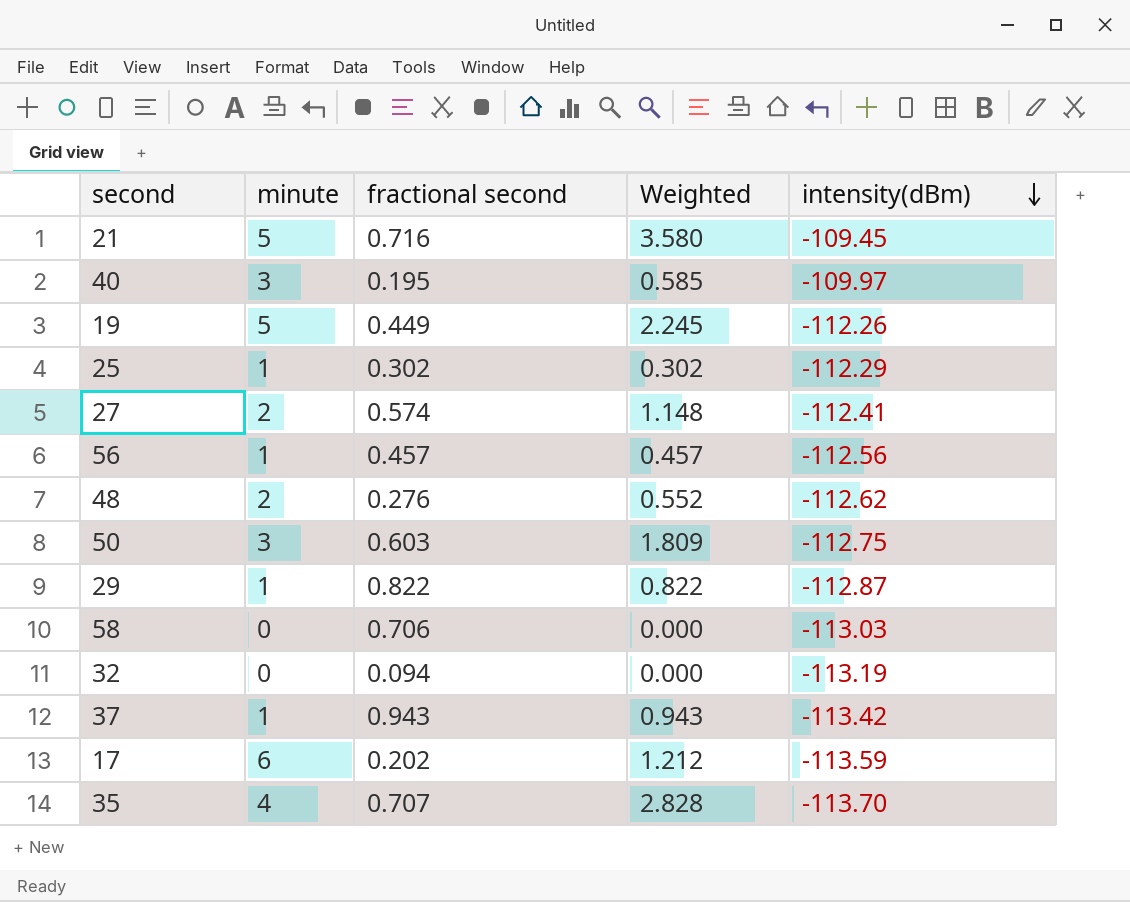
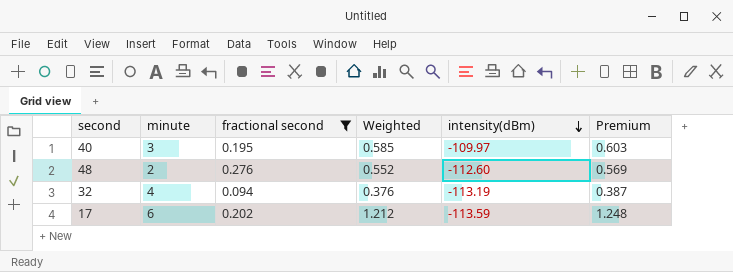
filter: none -> fractional second <= 0.276
column Premium | formula: none -> [Weighted] * 1.03
48 | intensity(dBm): -112.62 -> -112.60
32 | minute: 0 -> 4
32 | Weighted: 0.000 -> 0.376

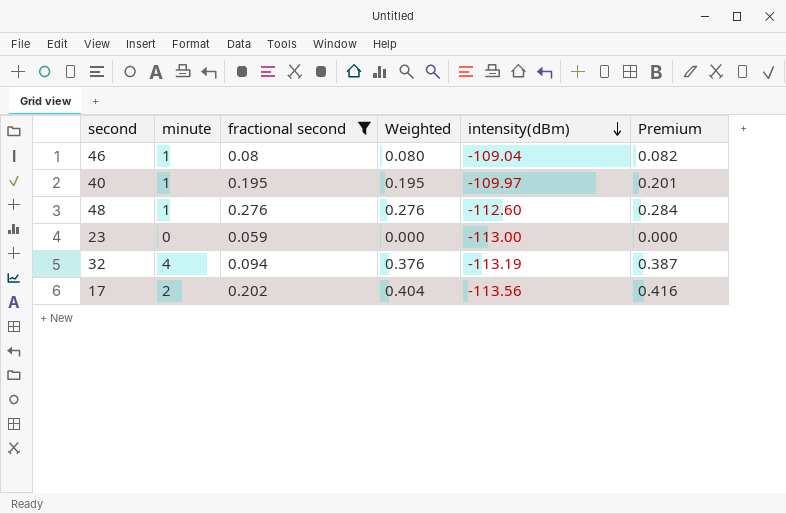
row 46: none -> 1 | 0.08 | 0.080 | -109.04 | 0.082
40 | minute: 3 -> 1
40 | Weighted: 0.585 -> 0.195
40 | Premium: 0.603 -> 0.201
48 | minute: 2 -> 1
48 | Weighted: 0.552 -> 0.276
48 | Premium: 0.569 -> 0.284
row 23: none -> 0 | 0.059 | 0.000 | -113.00 | 0.000
17 | minute: 6 -> 2
17 | Weighted: 1.212 -> 0.404
17 | intensity(dBm): -113.59 -> -113.56
17 | Premium: 1.248 -> 0.416

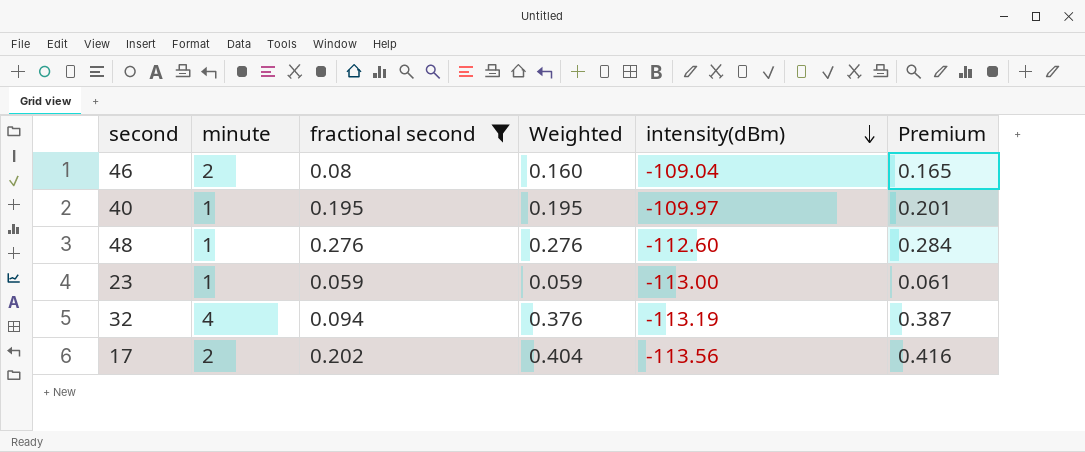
46 | minute: 1 -> 2
46 | Weighted: 0.080 -> 0.160
46 | Premium: 0.082 -> 0.165
23 | minute: 0 -> 1
23 | Weighted: 0.000 -> 0.059
23 | Premium: 0.000 -> 0.061

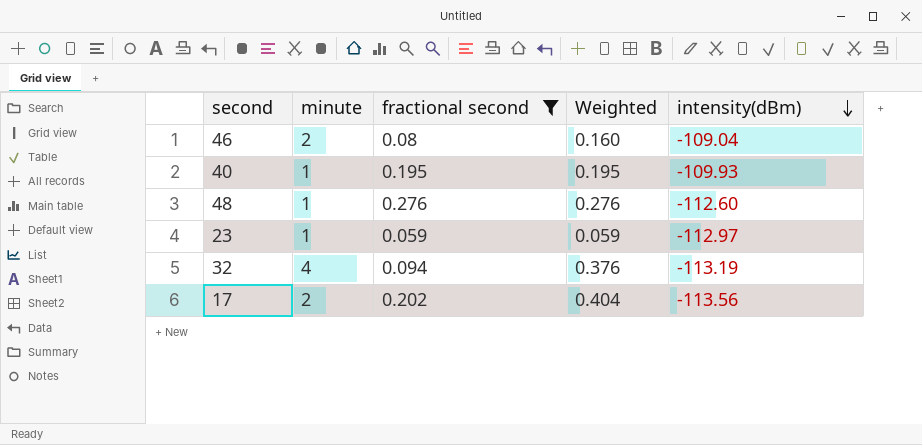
column Premium | formula: [Weighted] * 1.03 -> none
40 | intensity(dBm): -109.97 -> -109.93
23 | intensity(dBm): -113.00 -> -112.97

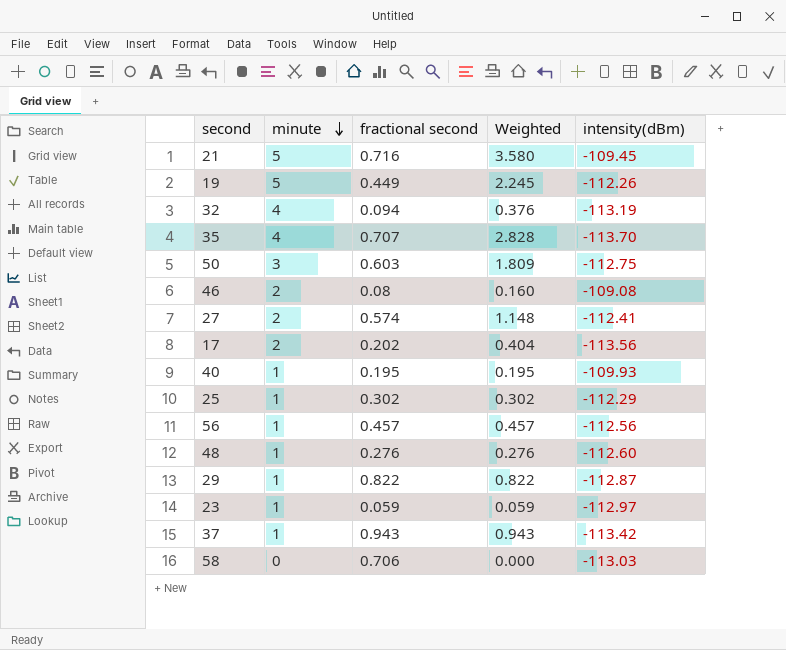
filter: fractional second <= 0.276 -> none
row order: intensity(dBm) descending -> minute descending
46 | intensity(dBm): -109.04 -> -109.08

